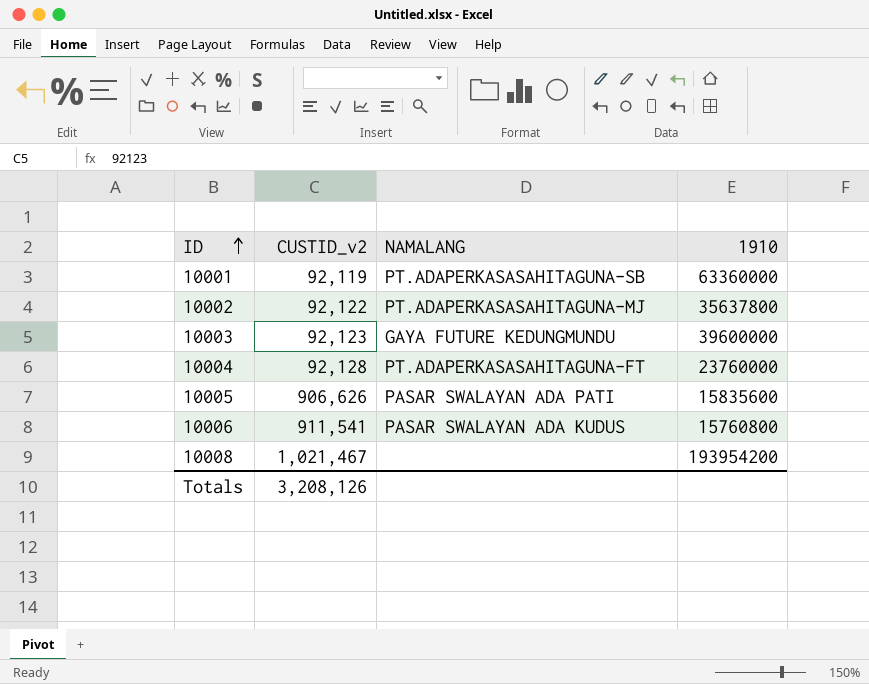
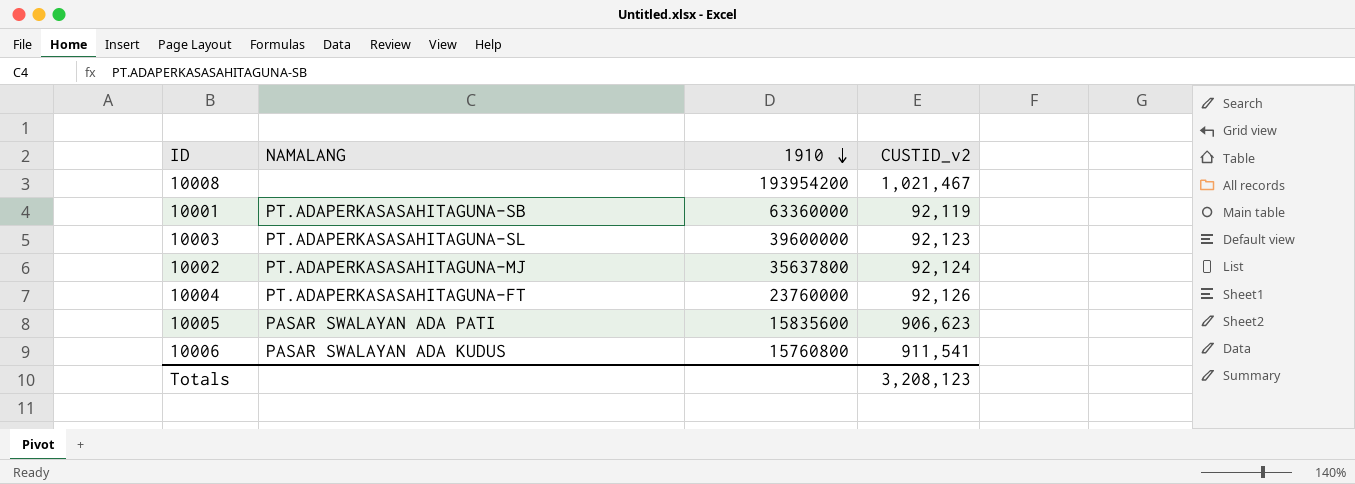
row order: ID ascending -> 1910 descending
column CUSTID_v2 | position: 2 -> 4
10003 | NAMALANG: GAYA FUTURE KEDUNGMUNDU -> PT.ADAPERKASASAHITAGUNA-SL
10002 | CUSTID_v2: 92,122 -> 92,124
10004 | CUSTID_v2: 92,128 -> 92,126
10005 | CUSTID_v2: 906,626 -> 906,623
Totals | CUSTID_v2: 3,208,126 -> 3,208,123

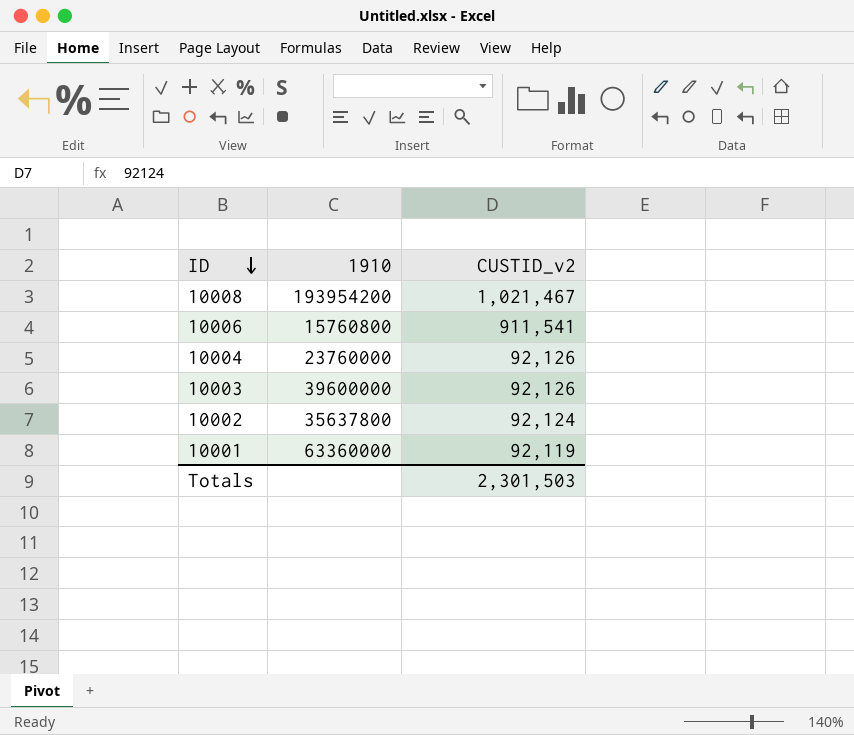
row order: 1910 descending -> ID descending
column NAMALANG | position: 2 -> none
row 10005: PASAR SWALAYAN ADA PATI | 15835600 | 906,623 -> none
10003 | CUSTID_v2: 92,123 -> 92,126
Totals | CUSTID_v2: 3,208,123 -> 2,301,503

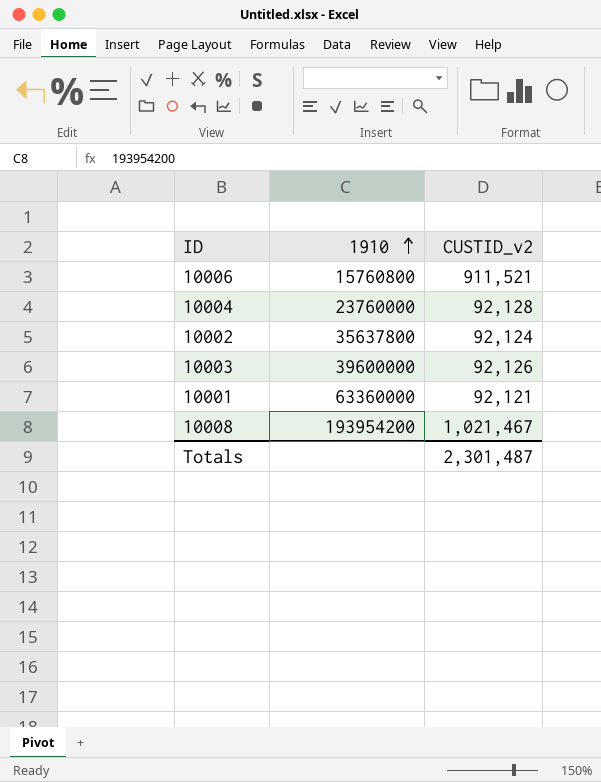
row order: ID descending -> 1910 ascending
10006 | CUSTID_v2: 911,541 -> 911,521
10004 | CUSTID_v2: 92,126 -> 92,128
10001 | CUSTID_v2: 92,119 -> 92,121
Totals | CUSTID_v2: 2,301,503 -> 2,301,487

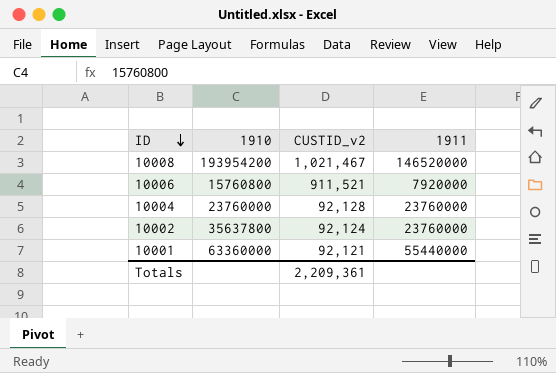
row order: 1910 ascending -> ID descending
column 1911 | position: none -> 4
row 10003: 39600000 | 92,126 -> none
Totals | CUSTID_v2: 2,301,487 -> 2,209,361

